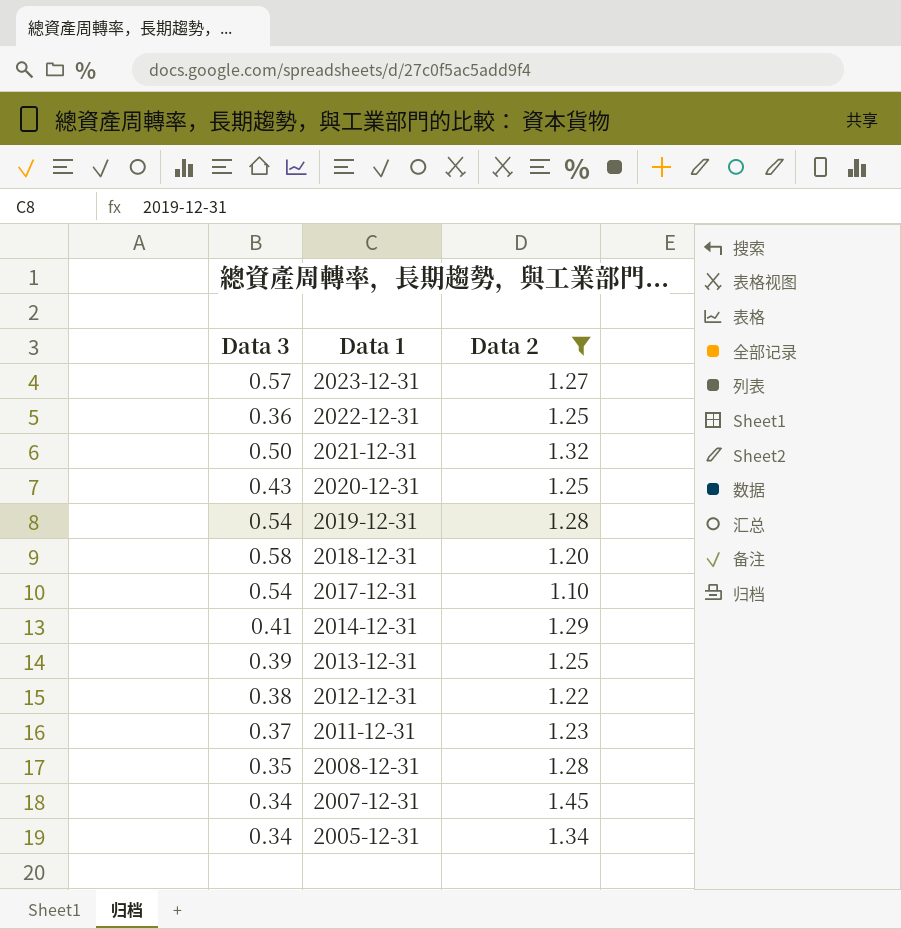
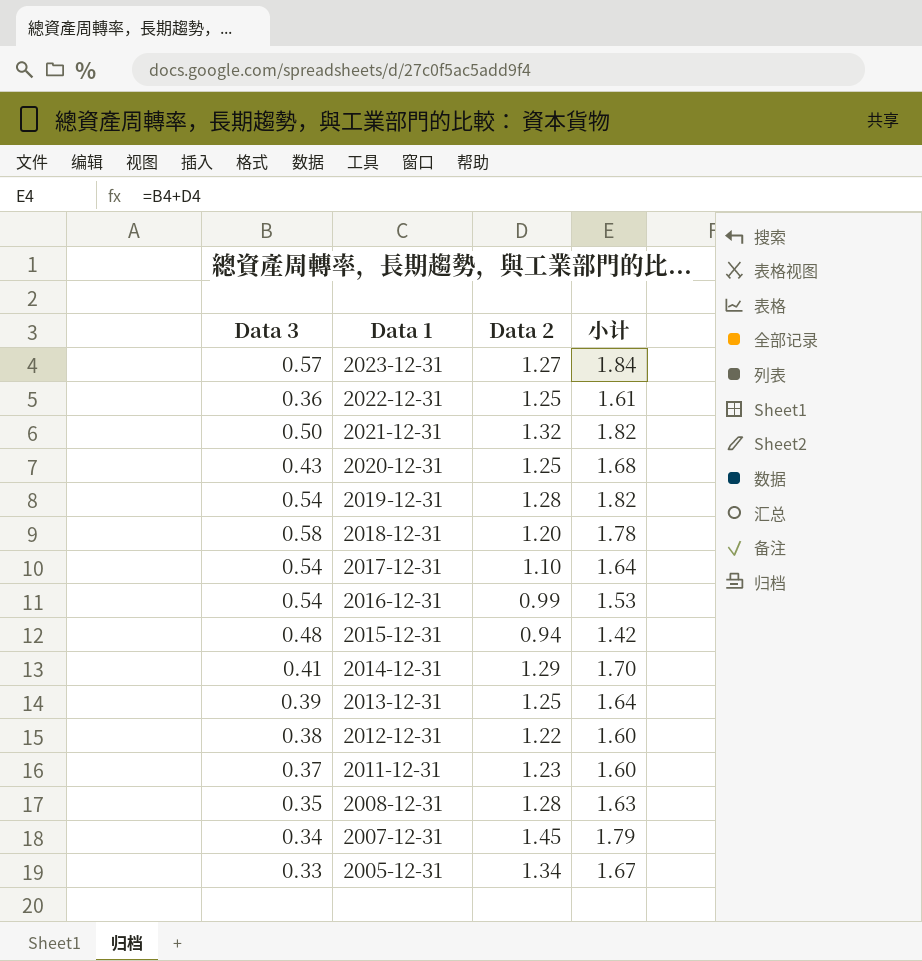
filter: Data 2 >= 1.10 -> none
column 小计 | formula: none -> [Data 3] + [Data 2]
2005-12-31 | Data 3: 0.34 -> 0.33

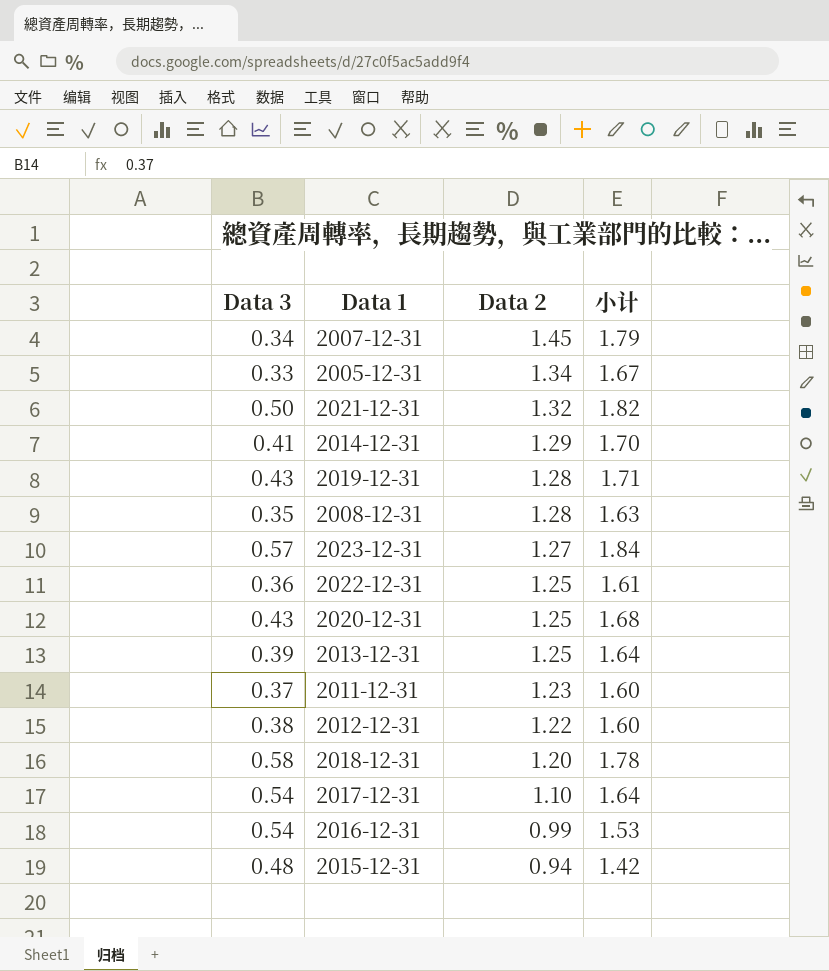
row order: Data 1 descending -> Data 2 descending
2019-12-31 | Data 3: 0.54 -> 0.43
2019-12-31 | 小计: 1.82 -> 1.71

